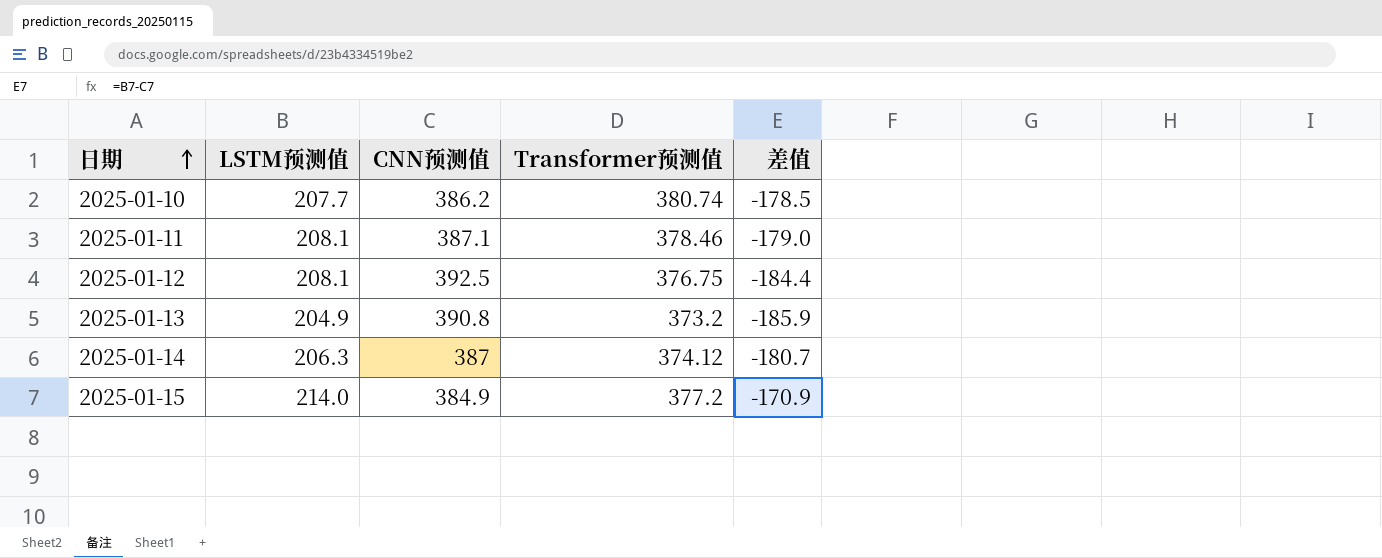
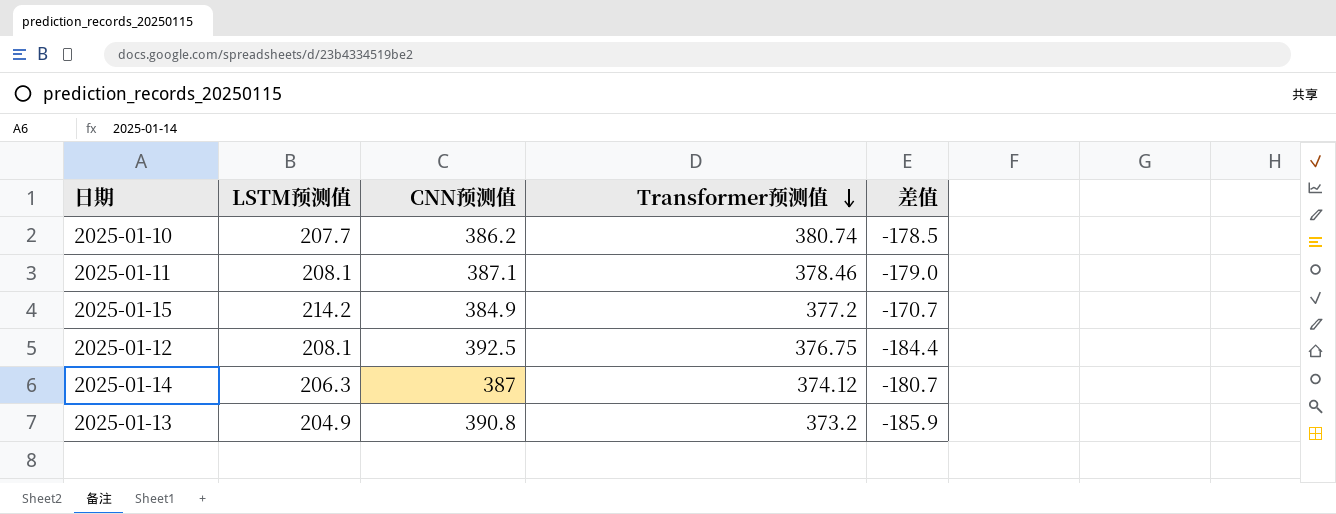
row order: 日期 ascending -> Transformer预测值 descending
2025-01-15 | LSTM预测值: 214.0 -> 214.2
2025-01-15 | 差值: -170.9 -> -170.7

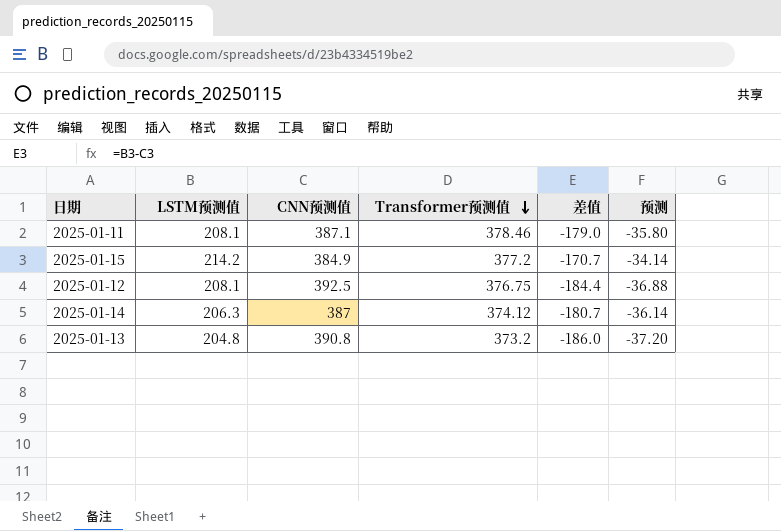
column 预测 | formula: none -> [差值] * 0.2
row 2025-01-10: 207.7 | 386.2 | 380.74 | -178.5 -> none
2025-01-13 | LSTM预测值: 204.9 -> 204.8
2025-01-13 | 差值: -185.9 -> -186.0

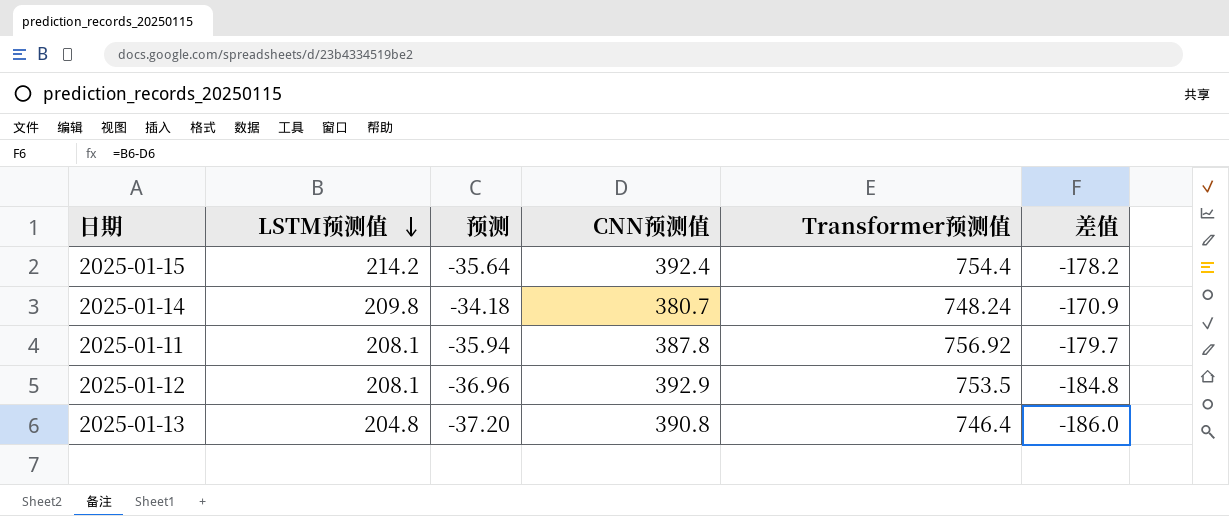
row order: Transformer预测值 descending -> LSTM预测值 descending
column 预测 | position: 6 -> 3
2025-01-15 | 预测: -34.14 -> -35.64
2025-01-15 | CNN预测值: 384.9 -> 392.4
2025-01-15 | Transformer预测值: 377.2 -> 754.4
2025-01-15 | 差值: -170.7 -> -178.2
2025-01-14 | LSTM预测值: 206.3 -> 209.8
2025-01-14 | 预测: -36.14 -> -34.18
2025-01-14 | CNN预测值: 387 -> 380.7
2025-01-14 | Transformer预测值: 374.12 -> 748.24
2025-01-14 | 差值: -180.7 -> -170.9
2025-01-11 | 预测: -35.80 -> -35.94
2025-01-11 | CNN预测值: 387.1 -> 387.8
2025-01-11 | Transformer预测值: 378.46 -> 756.92
2025-01-11 | 差值: -179.0 -> -179.7
2025-01-12 | 预测: -36.88 -> -36.96
2025-01-12 | CNN预测值: 392.5 -> 392.9
2025-01-12 | Transformer预测值: 376.75 -> 753.5
2025-01-12 | 差值: -184.4 -> -184.8
2025-01-13 | Transformer预测值: 373.2 -> 746.4

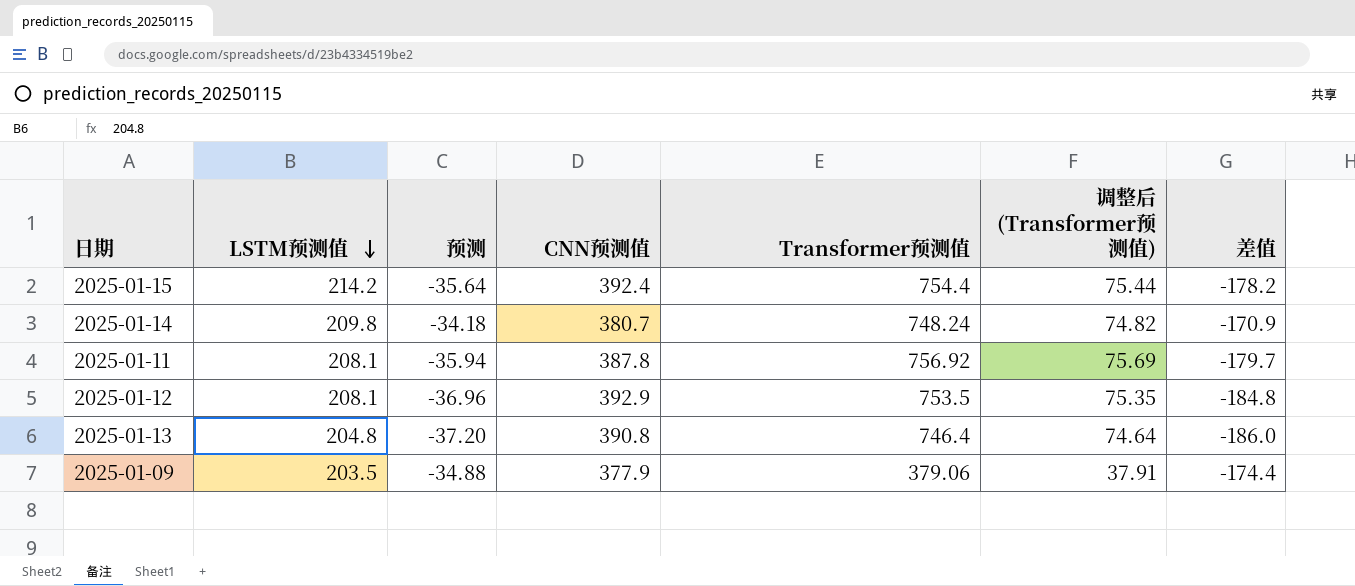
column 调整后 (Transformer预测值) | formula: none -> [Transformer预测值] * 0.1
row 2025-01-09: none -> 203.5 | -34.88 | 377.9 | 379.06 | 37.91 | -174.4

